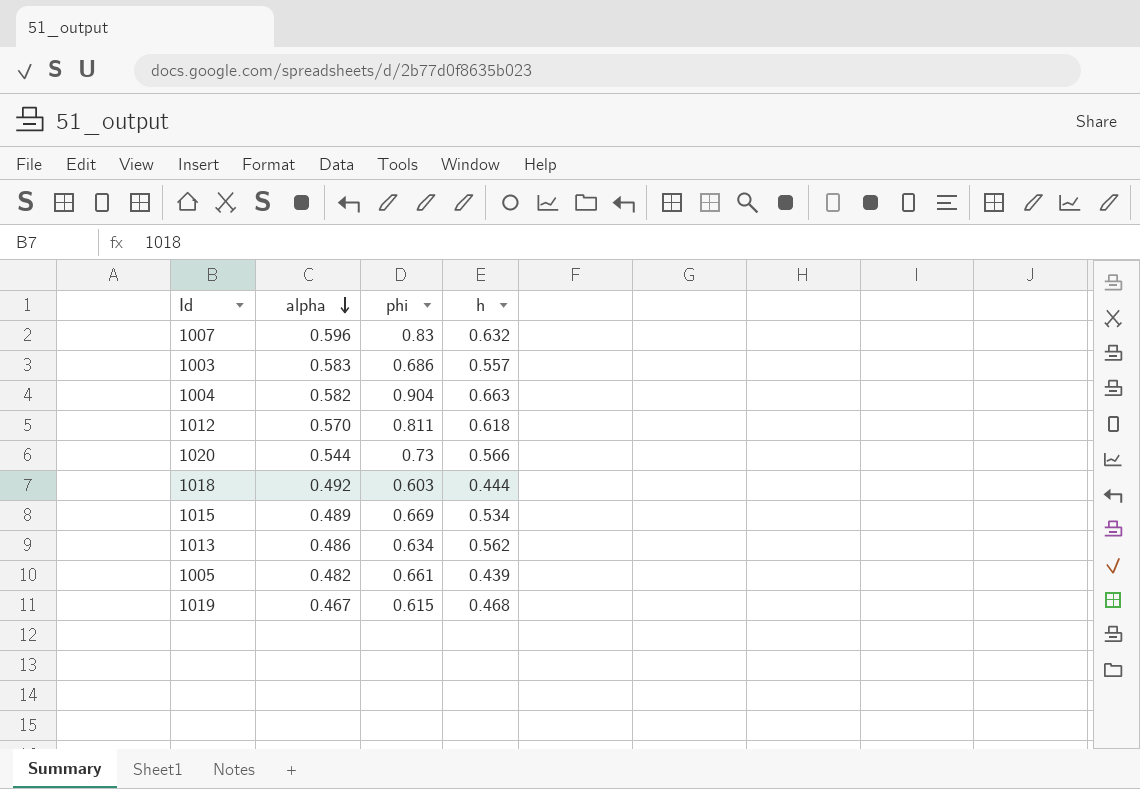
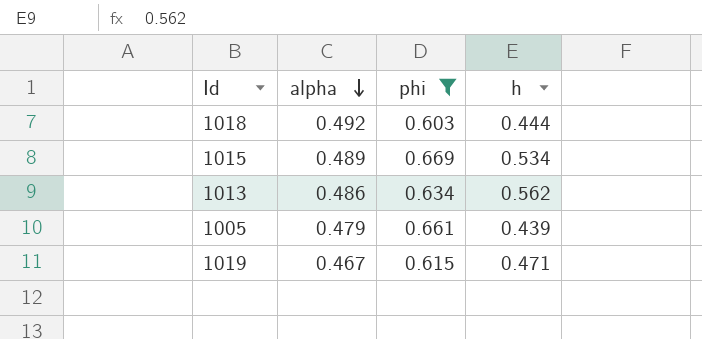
filter: none -> phi <= 0.669
1005 | alpha: 0.482 -> 0.479
1019 | h: 0.468 -> 0.471

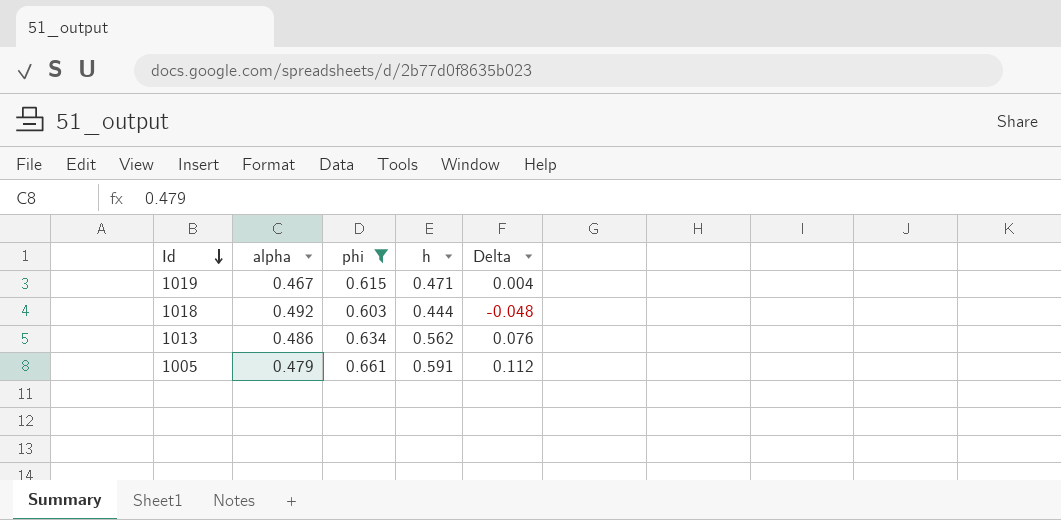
row order: alpha descending -> Id descending
column Delta | formula: none -> [h] - [alpha]
row 1015: 0.489 | 0.669 | 0.534 -> none
1005 | h: 0.439 -> 0.591

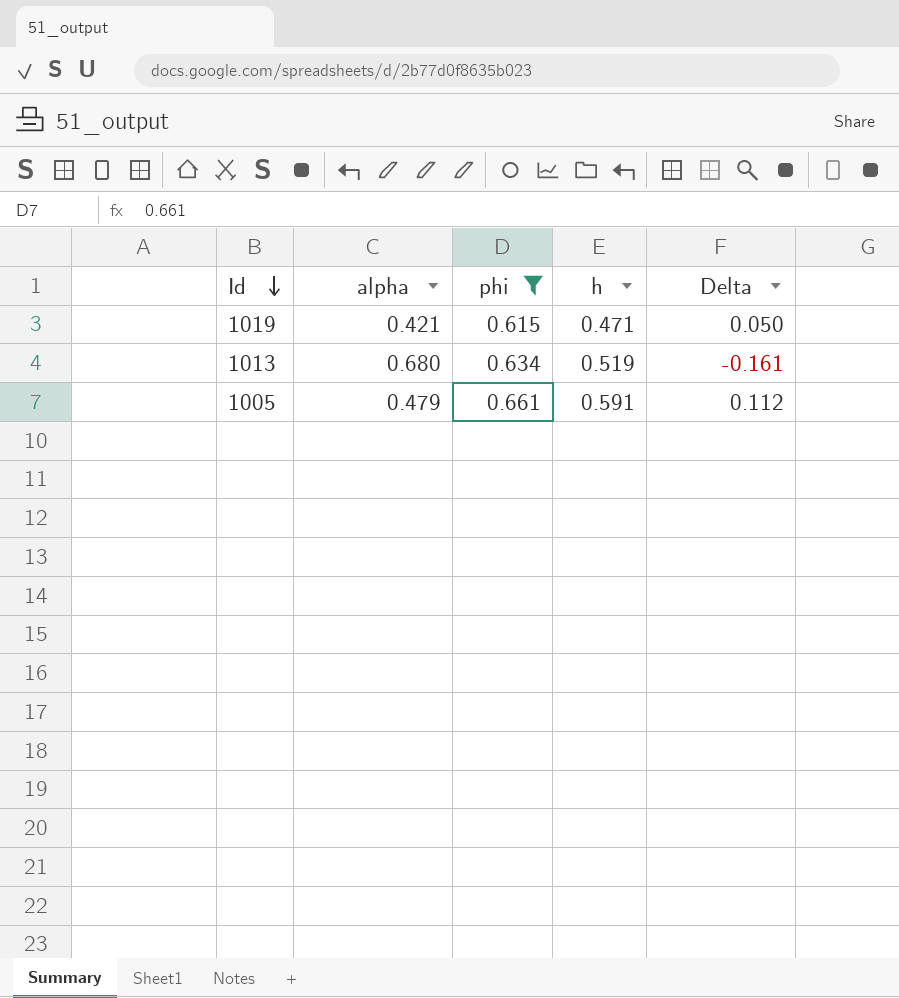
row 1018: 0.492 | 0.603 | 0.444 | -0.048 -> none
1019 | alpha: 0.467 -> 0.421
1019 | Delta: 0.004 -> 0.050
1013 | alpha: 0.486 -> 0.680
1013 | h: 0.562 -> 0.519
1013 | Delta: 0.076 -> -0.161

